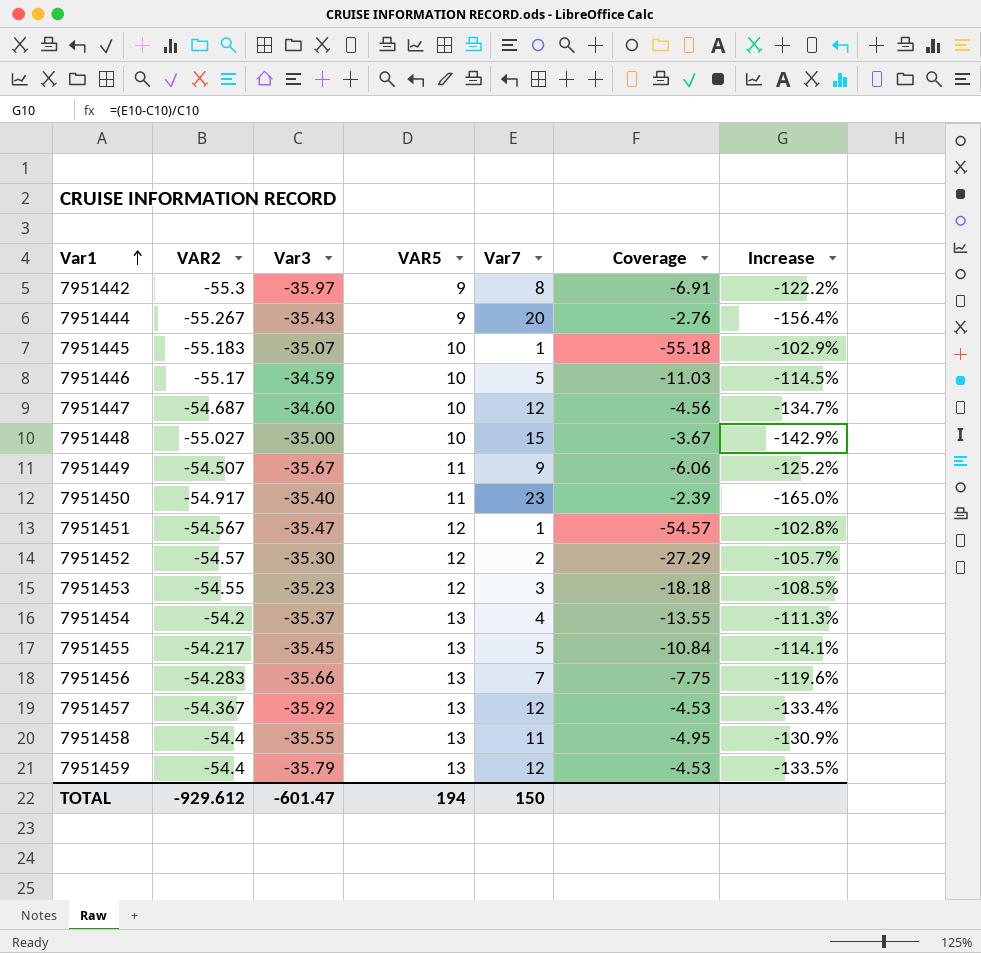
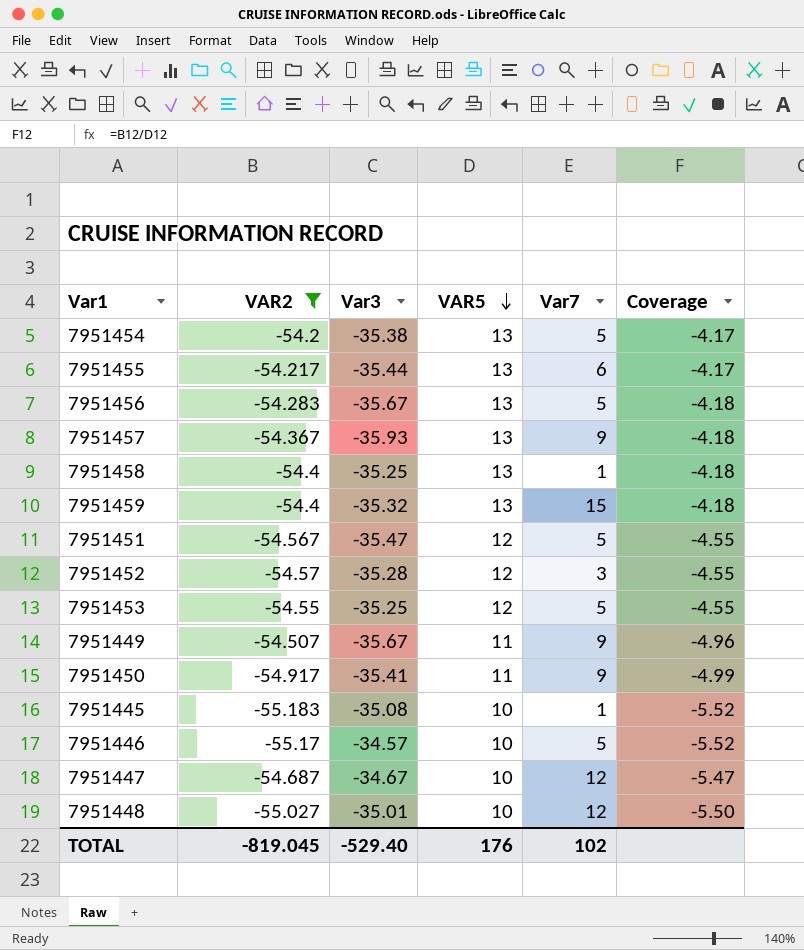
filter: none -> VAR2 >= -55.183
row order: Var1 ascending -> VAR5 descending
column Increase | formula: ([Var7] - [Var3]) / [Var3] -> none
column Coverage | formula: [VAR2] / [Var7] -> [VAR2] / [VAR5]
7951454 | Var3: -35.37 -> -35.38
7951454 | Var7: 4 -> 5
7951455 | Var3: -35.45 -> -35.44
7951455 | Var7: 5 -> 6
7951456 | Var3: -35.66 -> -35.67
7951456 | Var7: 7 -> 5
7951457 | Var3: -35.92 -> -35.93
7951457 | Var7: 12 -> 9
7951458 | Var3: -35.55 -> -35.25
7951458 | Var7: 11 -> 1
7951459 | Var3: -35.79 -> -35.32
7951459 | Var7: 12 -> 15
7951451 | Var7: 1 -> 5
7951452 | Var3: -35.30 -> -35.28
7951452 | Var7: 2 -> 3
7951453 | Var3: -35.23 -> -35.25
7951453 | Var7: 3 -> 5
7951450 | Var3: -35.40 -> -35.41
7951450 | Var7: 23 -> 9
7951445 | Var3: -35.07 -> -35.08
7951446 | Var3: -34.59 -> -34.57
7951447 | Var3: -34.60 -> -34.67
7951448 | Var3: -35.00 -> -35.01
7951448 | Var7: 15 -> 12
TOTAL | VAR2: -929.612 -> -819.045
TOTAL | Var3: -601.47 -> -529.40
TOTAL | VAR5: 194 -> 176
TOTAL | Var7: 150 -> 102

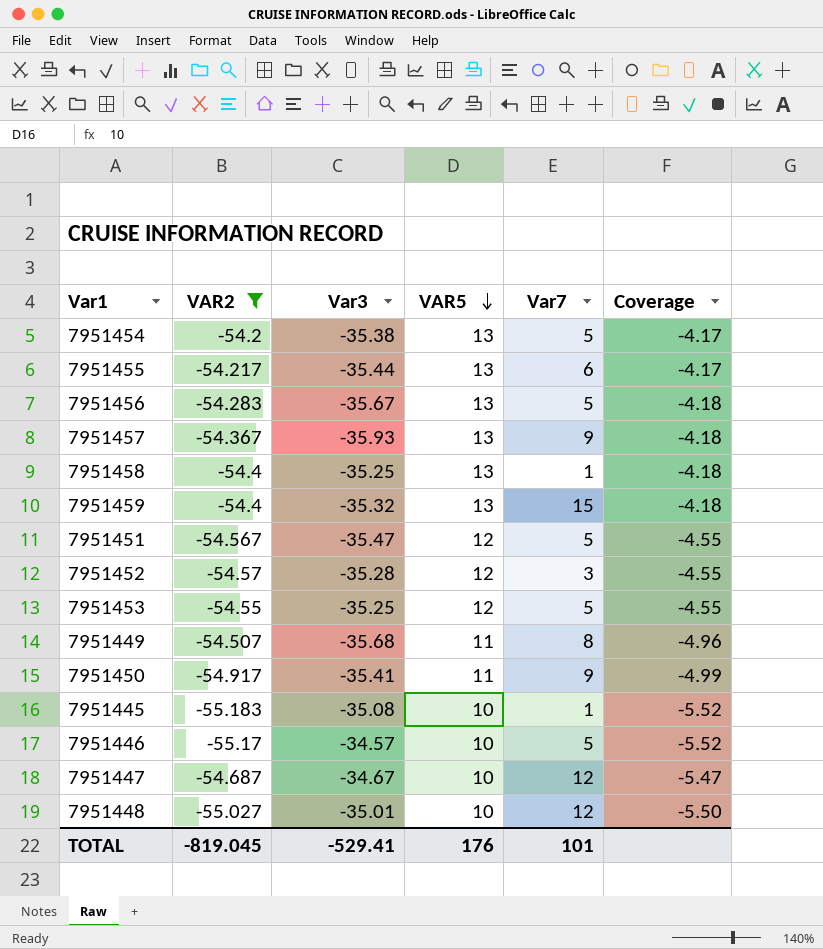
7951449 | Var3: -35.67 -> -35.68
7951449 | Var7: 9 -> 8
TOTAL | Var3: -529.40 -> -529.41
TOTAL | Var7: 102 -> 101

